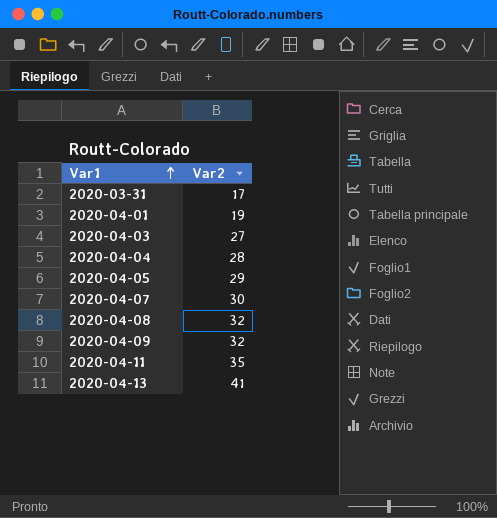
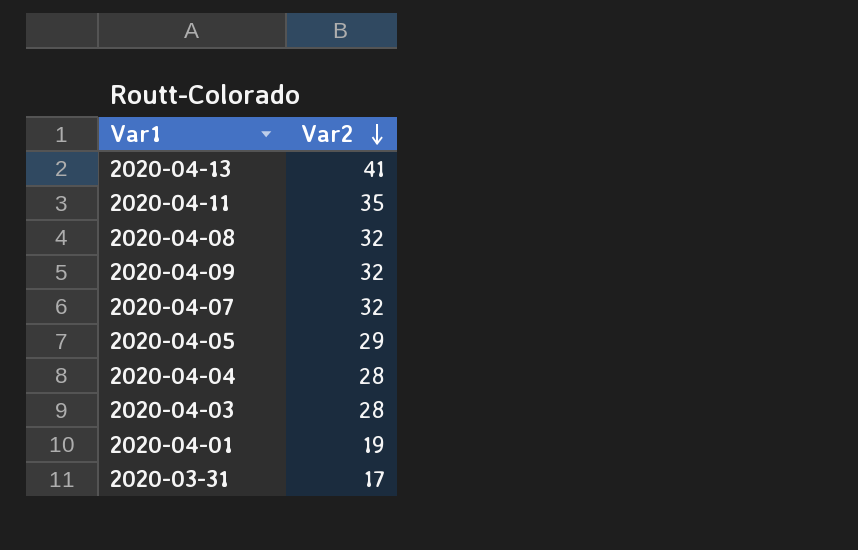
row order: Var1 ascending -> Var2 descending
2020-04-07 | Var2: 30 -> 32
2020-04-03 | Var2: 27 -> 28

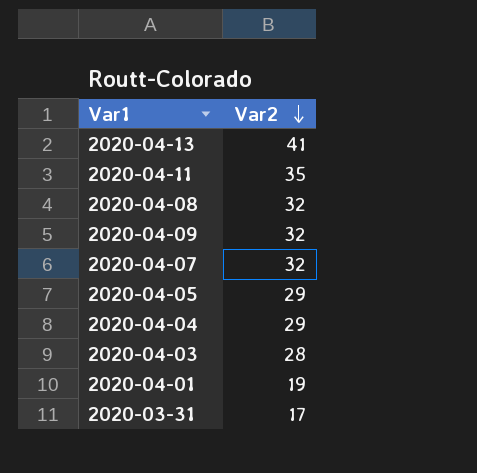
2020-04-04 | Var2: 28 -> 29

